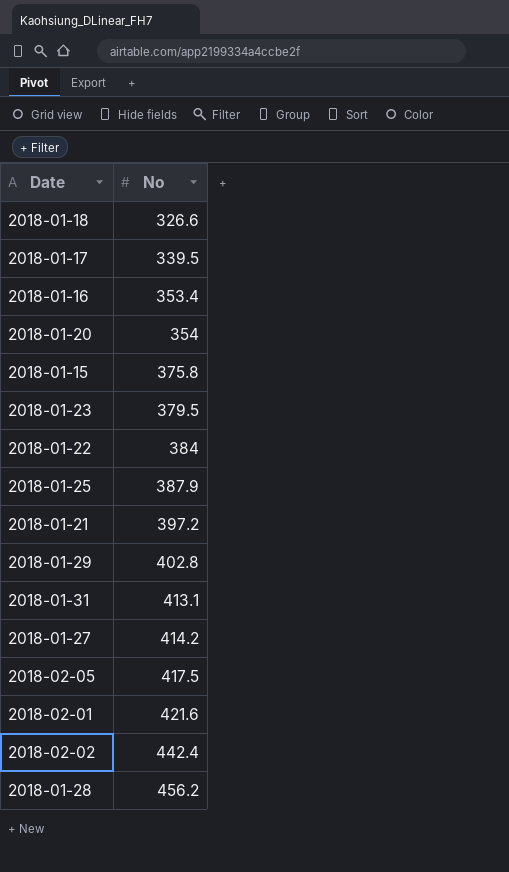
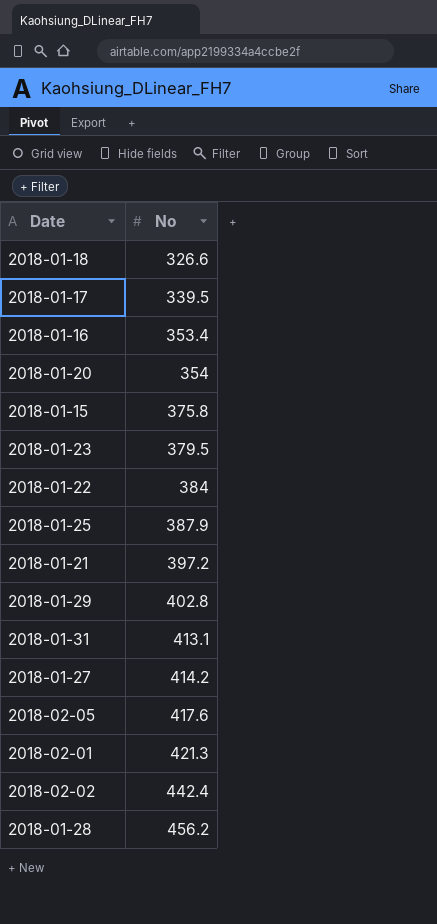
2018-02-05 | No: 417.5 -> 417.6
2018-02-01 | No: 421.6 -> 421.3

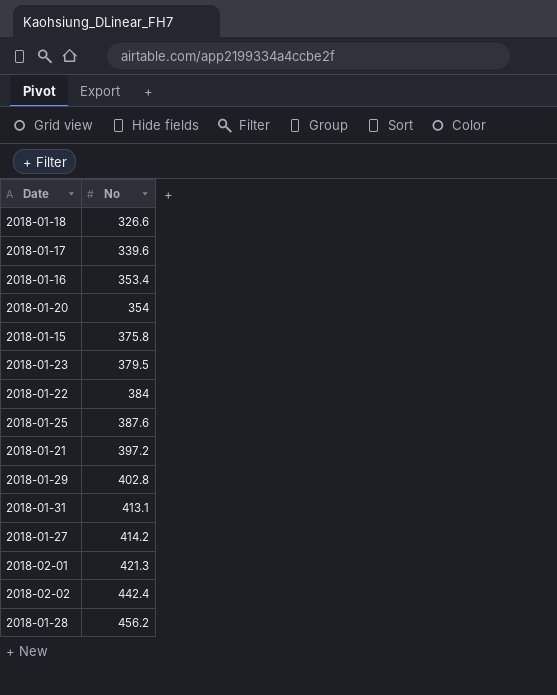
row 2018-02-05: 417.6 -> none
2018-01-17 | No: 339.5 -> 339.6
2018-01-25 | No: 387.9 -> 387.6

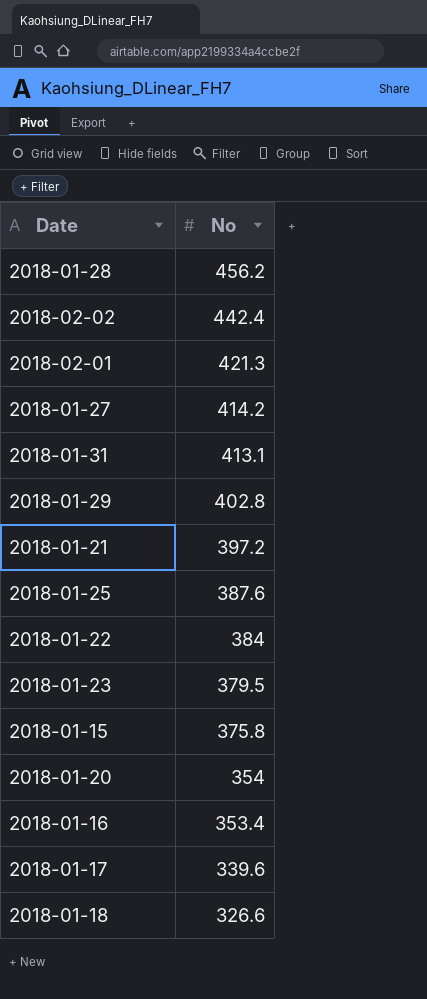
row order: No ascending -> No descending

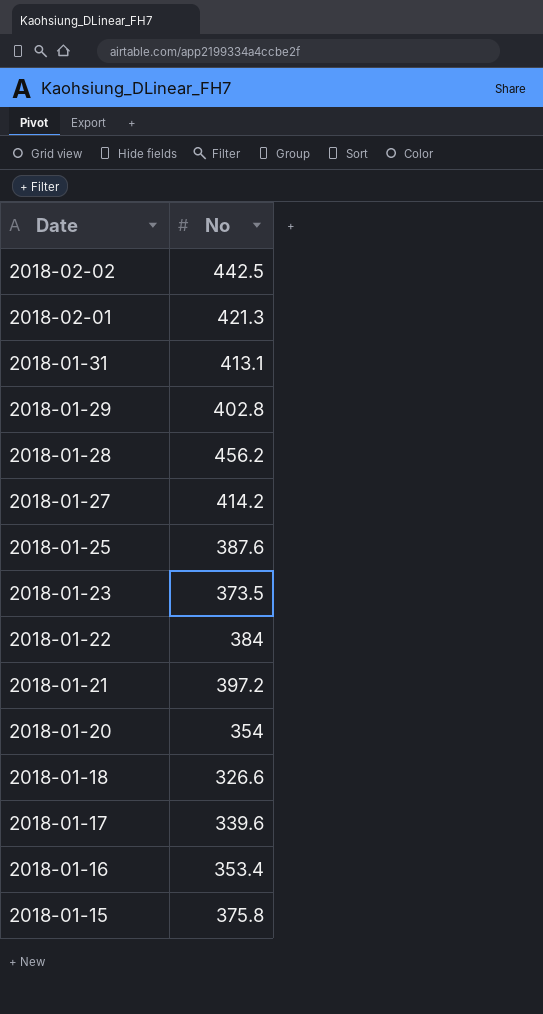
row order: No descending -> Date descending
2018-02-02 | No: 442.4 -> 442.5
2018-01-23 | No: 379.5 -> 373.5

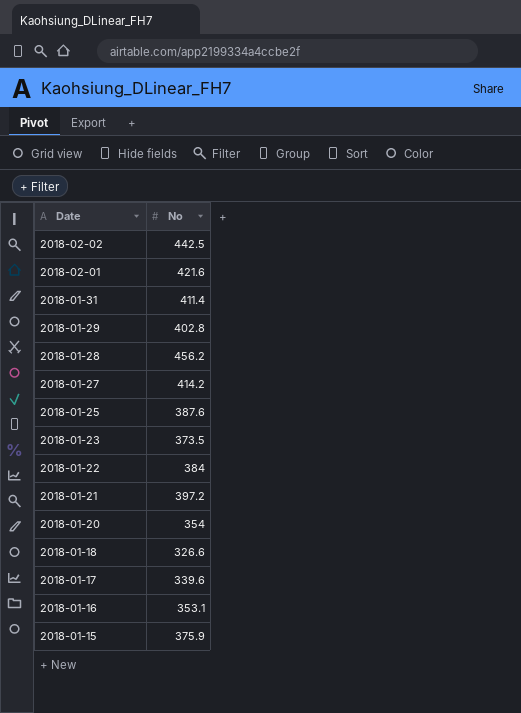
2018-02-01 | No: 421.3 -> 421.6
2018-01-31 | No: 413.1 -> 411.4
2018-01-16 | No: 353.4 -> 353.1
2018-01-15 | No: 375.8 -> 375.9

